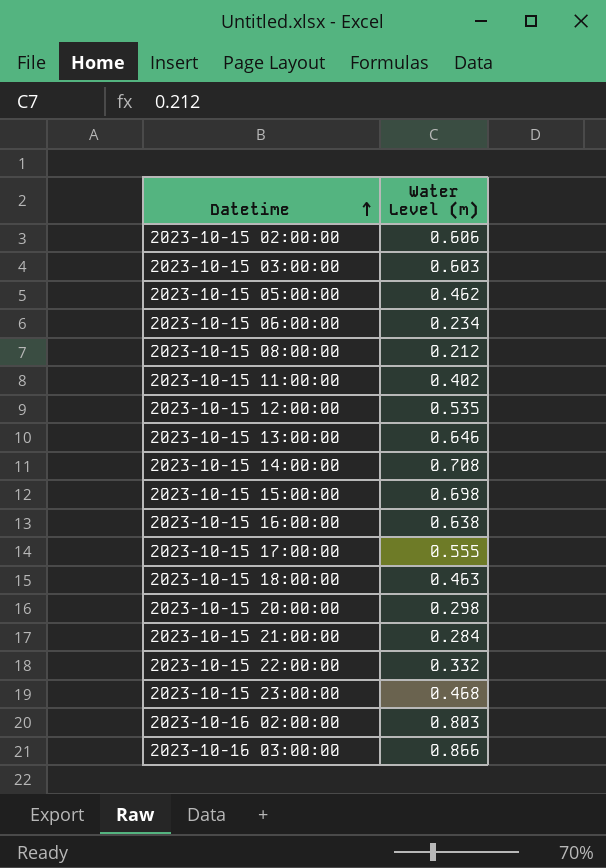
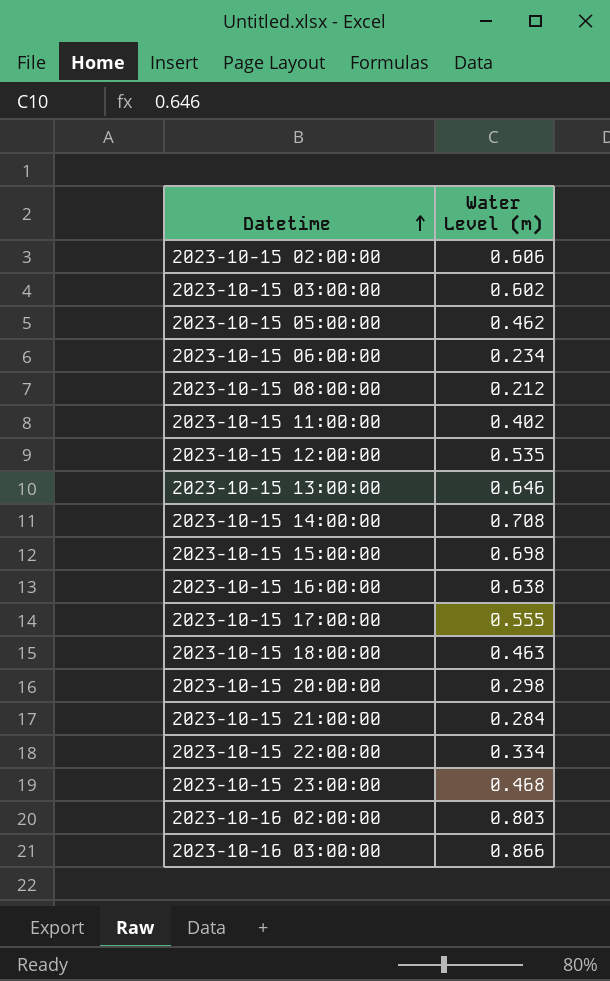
2023-10-15 03:00:00 | Water Level (m): 0.603 -> 0.602
2023-10-15 22:00:00 | Water Level (m): 0.332 -> 0.334

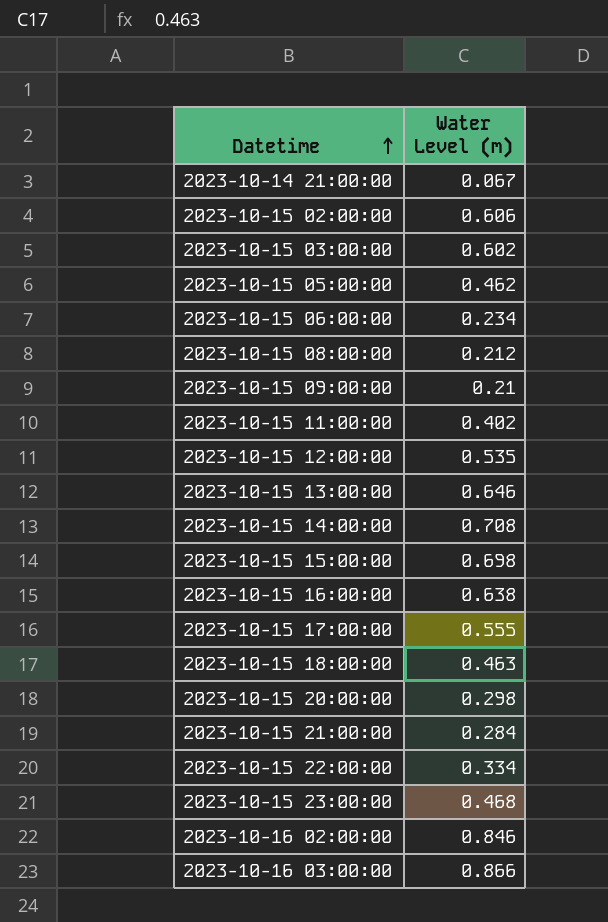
row 2023-10-14 21:00:00: none -> 0.067
row 2023-10-15 09:00:00: none -> 0.21
2023-10-16 02:00:00 | Water Level (m): 0.803 -> 0.846

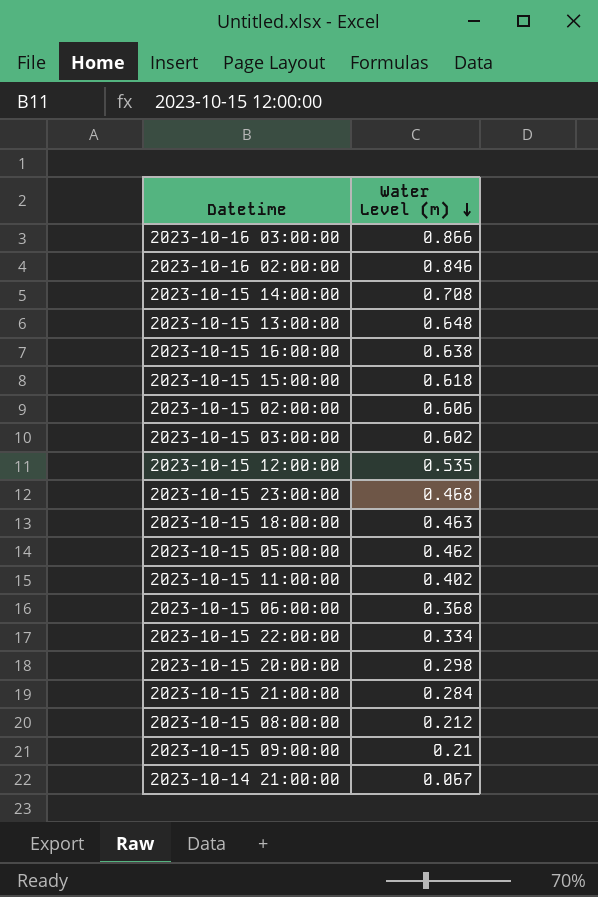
row order: Datetime ascending -> Water Level (m) descending
row 2023-10-15 17:00:00: 0.555 -> none
2023-10-15 13:00:00 | Water Level (m): 0.646 -> 0.648
2023-10-15 15:00:00 | Water Level (m): 0.698 -> 0.618
2023-10-15 06:00:00 | Water Level (m): 0.234 -> 0.368

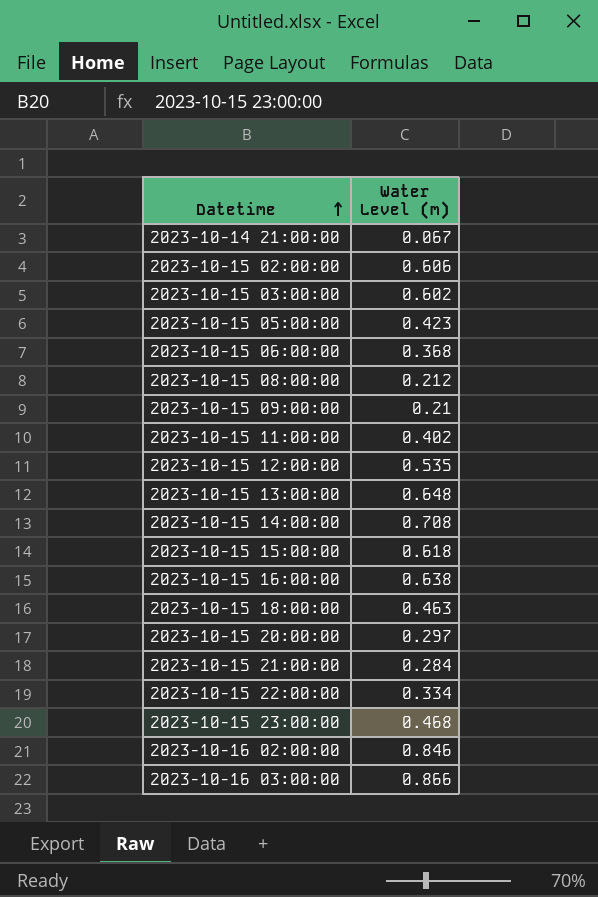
row order: Water Level (m) descending -> Datetime ascending
2023-10-15 05:00:00 | Water Level (m): 0.462 -> 0.423
2023-10-15 20:00:00 | Water Level (m): 0.298 -> 0.297

